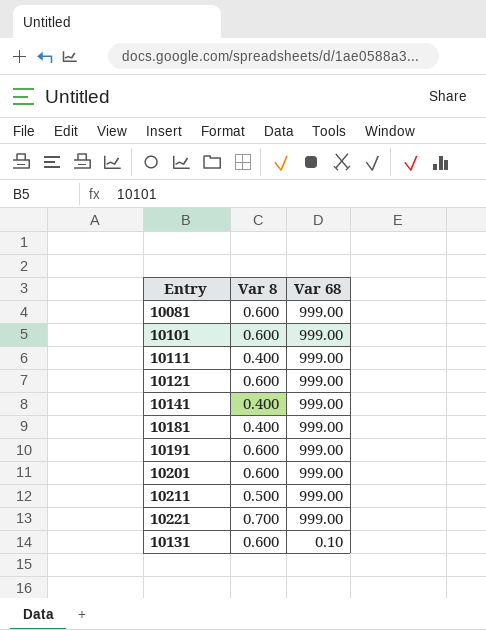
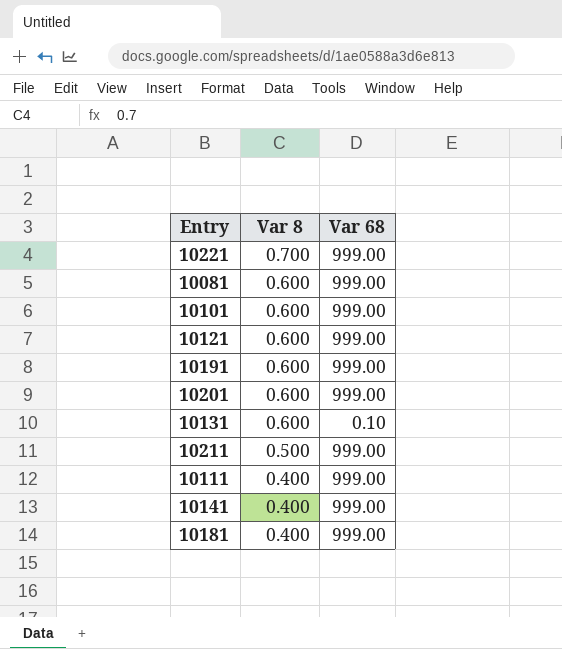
row order: Var 68 descending -> Var 8 descending

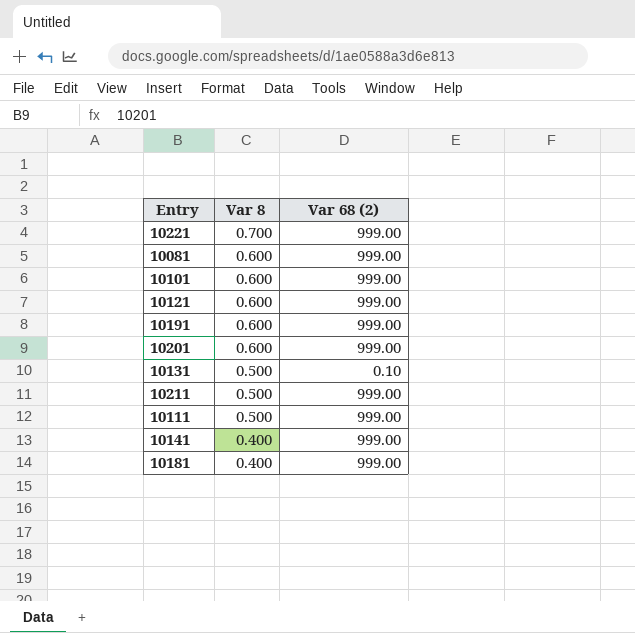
column name: Var 68 -> Var 68 (2)
10131 | Var 8: 0.600 -> 0.500
10111 | Var 8: 0.400 -> 0.500

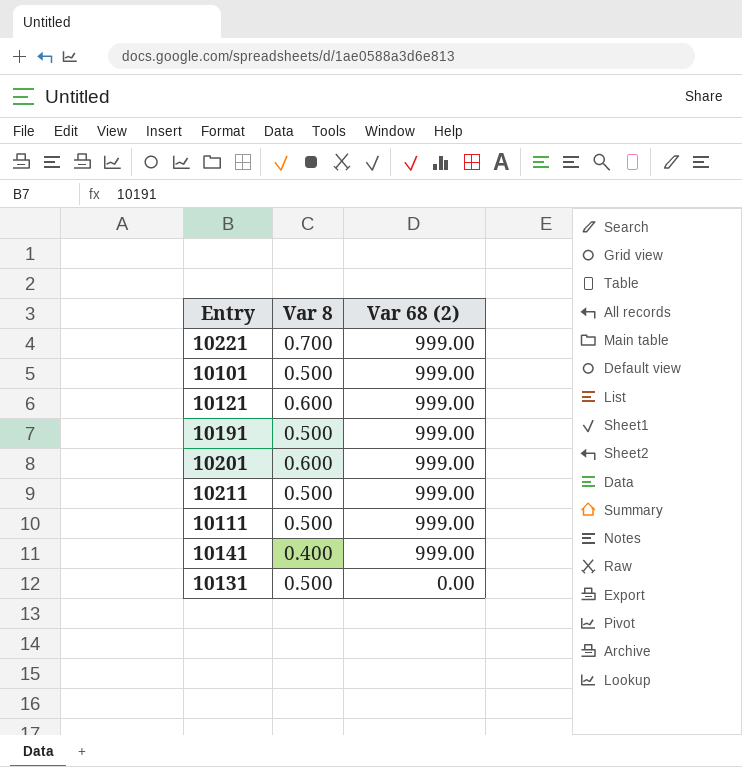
row order: Var 8 descending -> Var 68 (2) descending
row 10081: 0.600 | 999.00 -> none
row 10181: 0.400 | 999.00 -> none
10101 | Var 8: 0.600 -> 0.500
10191 | Var 8: 0.600 -> 0.500
10131 | Var 68 (2): 0.10 -> 0.00

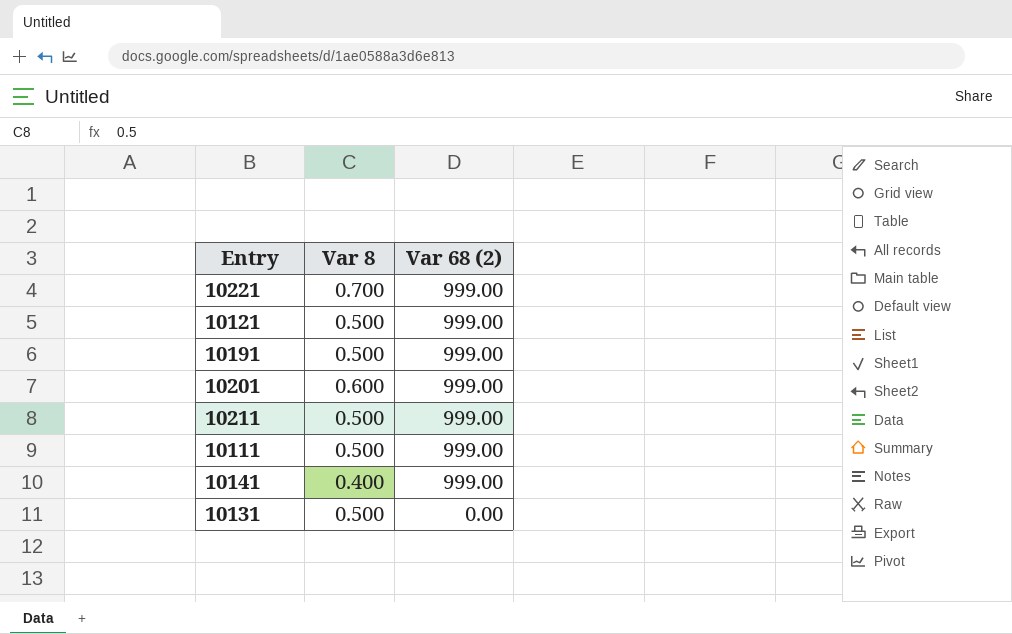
row 10101: 0.500 | 999.00 -> none
10121 | Var 8: 0.600 -> 0.500

